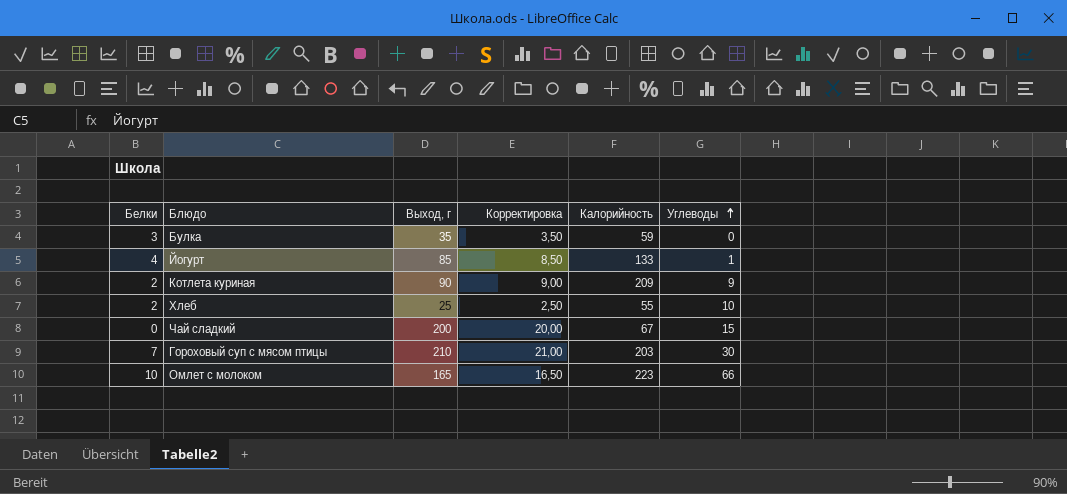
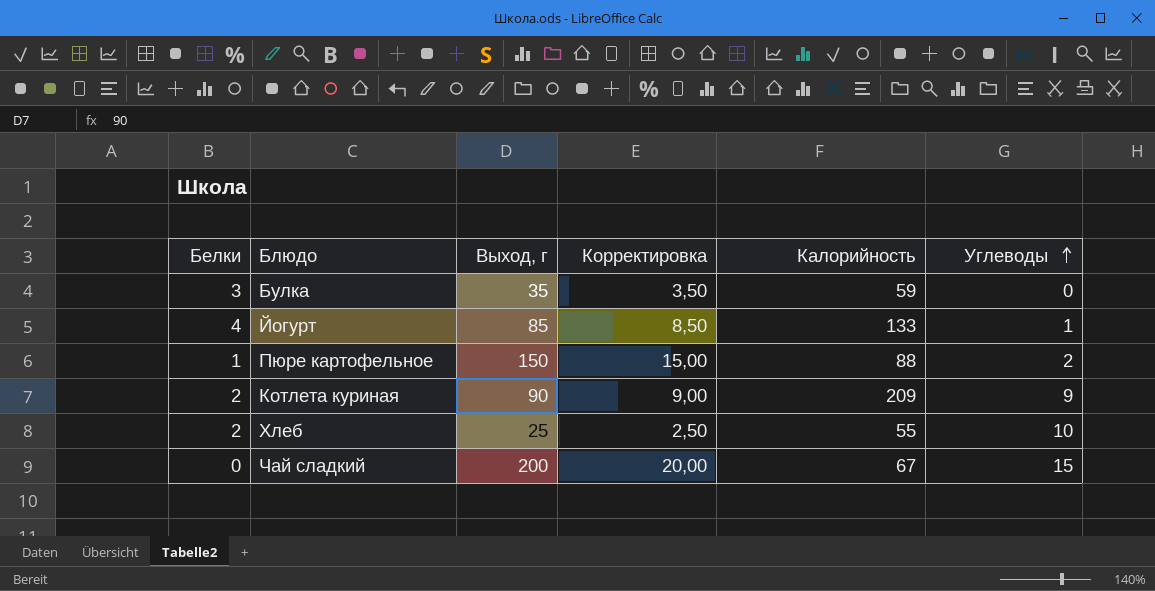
row Гороховый суп с мясом птицы: 7 | 210 | 21,00 | 203 | 30 -> none
row Омлет с молоком: 10 | 165 | 16,50 | 223 | 66 -> none
row Пюре картофельное: none -> 1 | 150 | 15,00 | 88 | 2

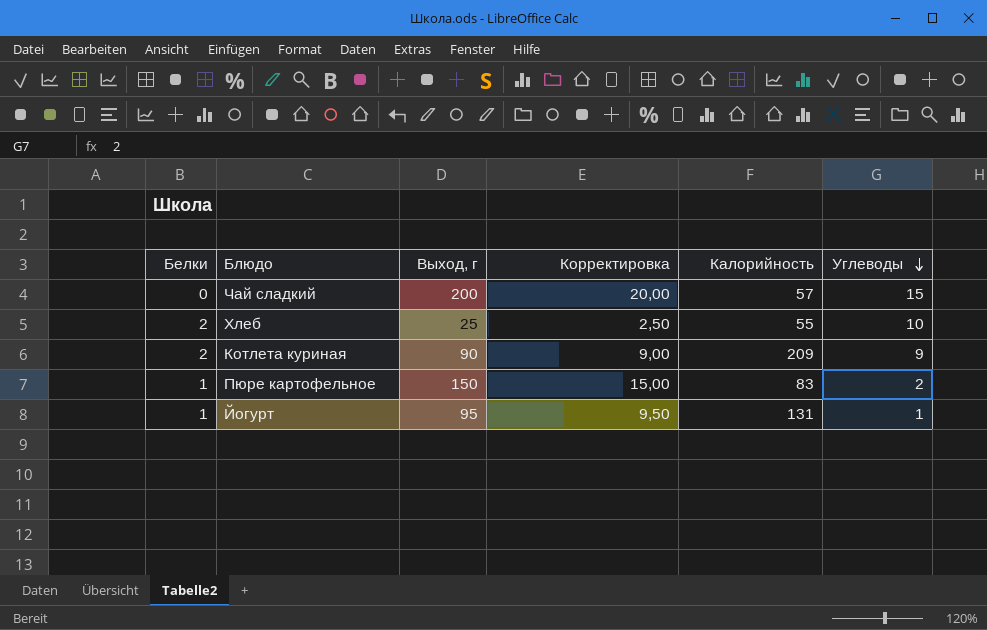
row order: Углеводы ascending -> Углеводы descending
row Булка: 3 | 35 | 3,50 | 59 | 0 -> none
Чай сладкий | Калорийность: 67 -> 57
Пюре картофельное | Калорийность: 88 -> 83
Йогурт | Белки: 4 -> 1
Йогурт | Выход, г: 85 -> 95
Йогурт | Корректировка: 8,50 -> 9,50
Йогурт | Калорийность: 133 -> 131

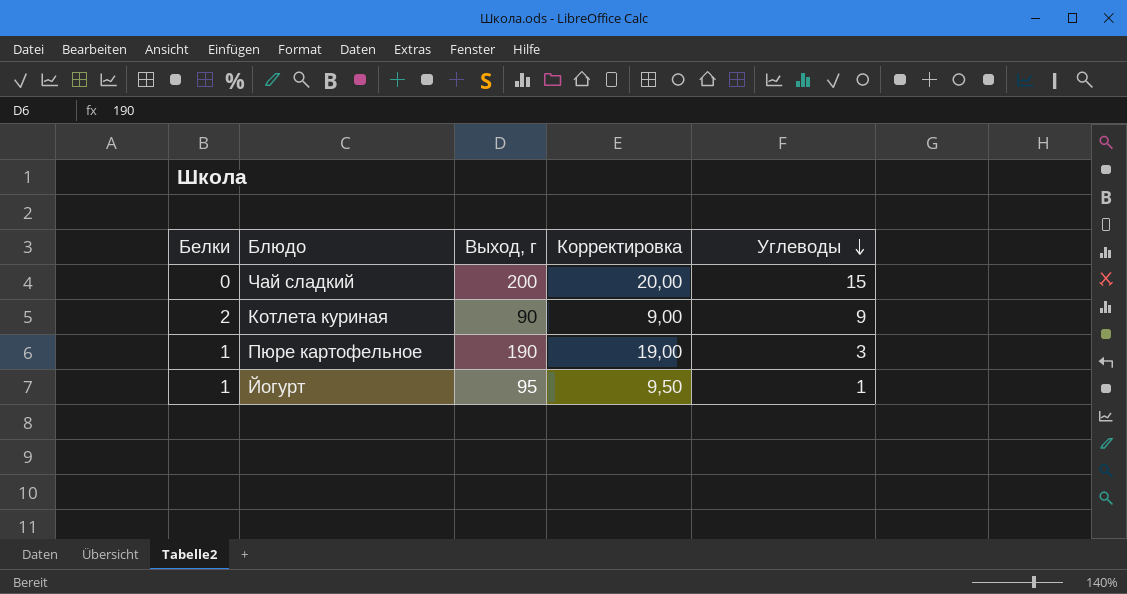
column Калорийность | position: 5 -> none
row Хлеб: 2 | 25 | 2,50 | 55 | 10 -> none
Пюре картофельное | Выход, г: 150 -> 190
Пюре картофельное | Корректировка: 15,00 -> 19,00
Пюре картофельное | Углеводы: 2 -> 3

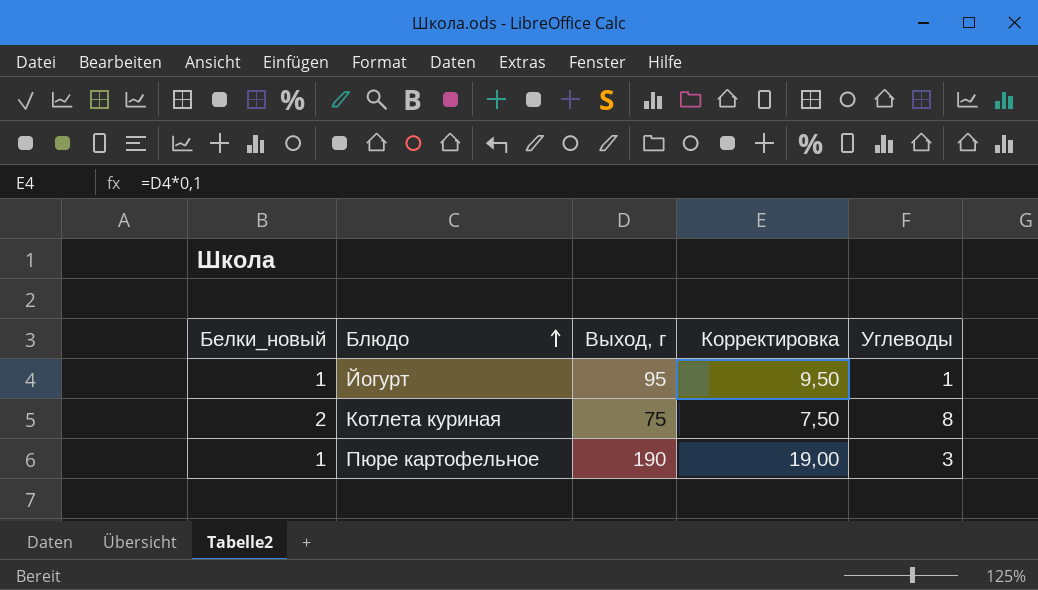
row order: Углеводы descending -> Блюдо ascending
column name: Белки -> Белки_новый
row Чай сладкий: 0 | 200 | 20,00 | 15 -> none
Котлета куриная | Выход, г: 90 -> 75
Котлета куриная | Корректировка: 9,00 -> 7,50
Котлета куриная | Углеводы: 9 -> 8

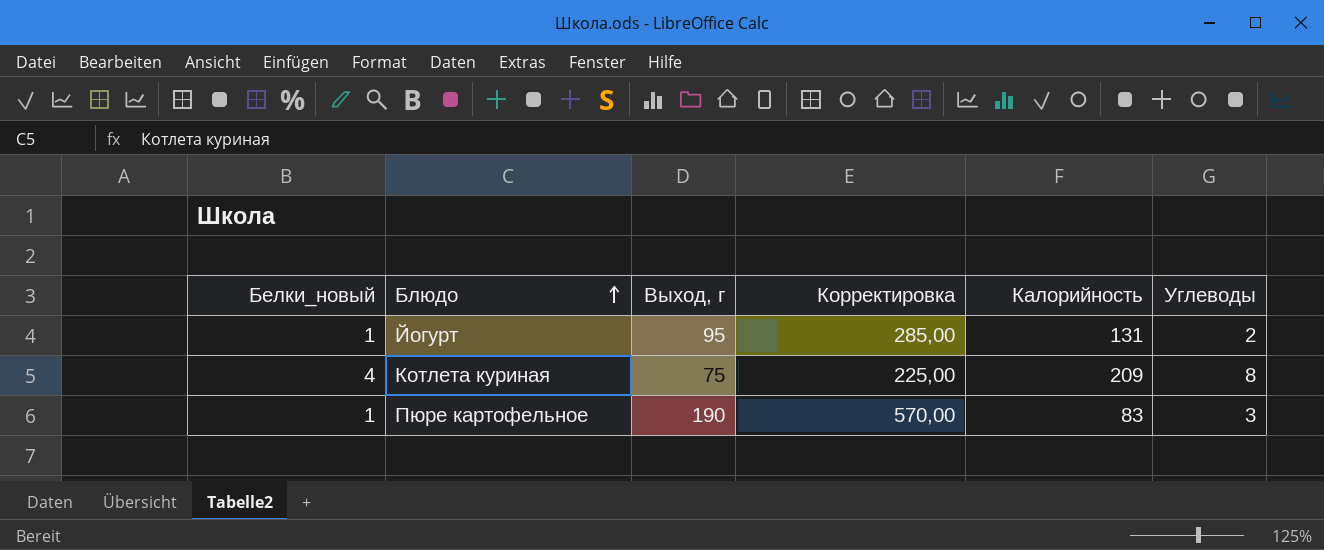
column Корректировка | formula: [Выход, г] * 0,1 -> [Выход, г] * 3
column Калорийность | position: none -> 5
Йогурт | Углеводы: 1 -> 2
Котлета куриная | Белки_новый: 2 -> 4

